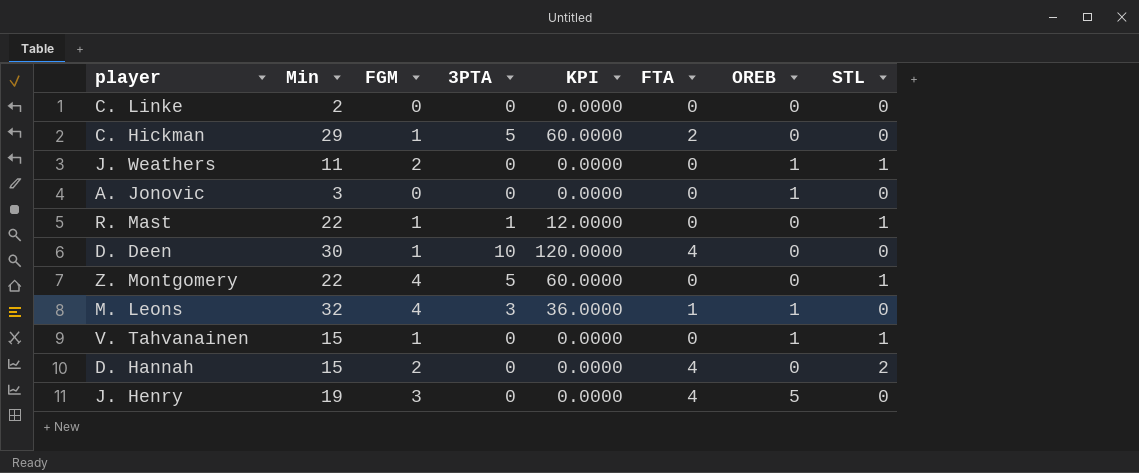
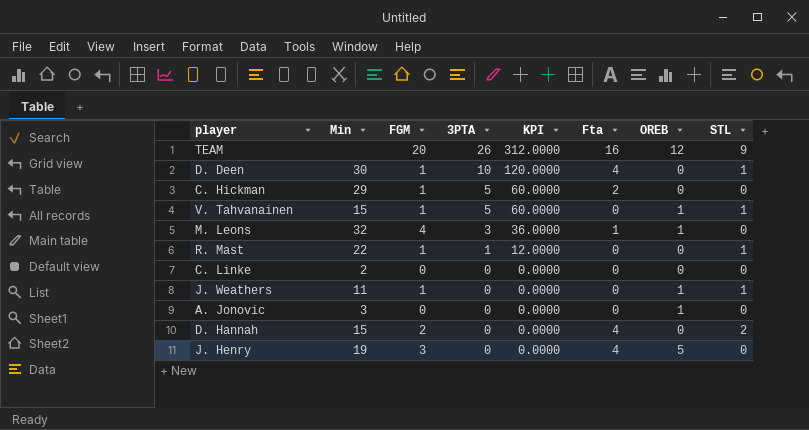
row order: none -> 3PTA descending
column name: FTA -> Fta
row Z. Montgomery: 22 | 4 | 5 | 60.0000 | 0 | 0 | 1 -> none
row TEAM: none -> none | 20 | 26 | 312.0000 | 16 | 12 | 9
D. Deen | STL: 0 -> 1
V. Tahvanainen | 3PTA: 0 -> 5
V. Tahvanainen | KPI: 0.0000 -> 60.0000
J. Weathers | FGM: 2 -> 1

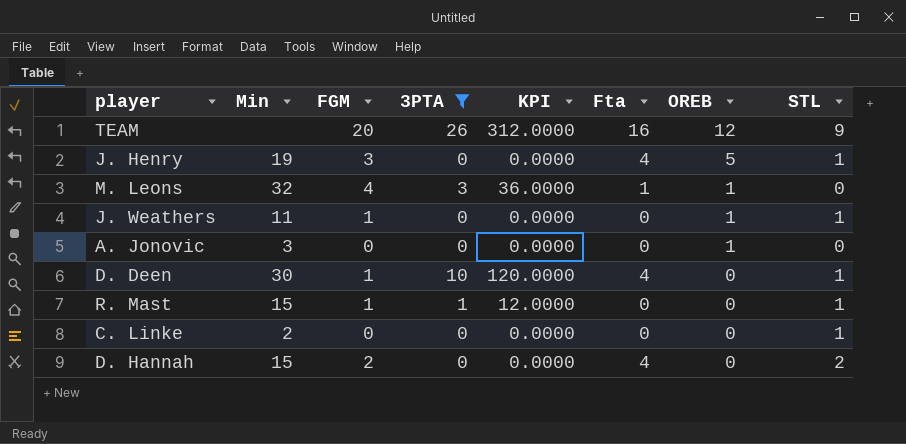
filter: none -> 3PTA != 5
row order: 3PTA descending -> OREB descending
J. Henry | STL: 0 -> 1
R. Mast | Min: 22 -> 15
C. Linke | STL: 0 -> 1

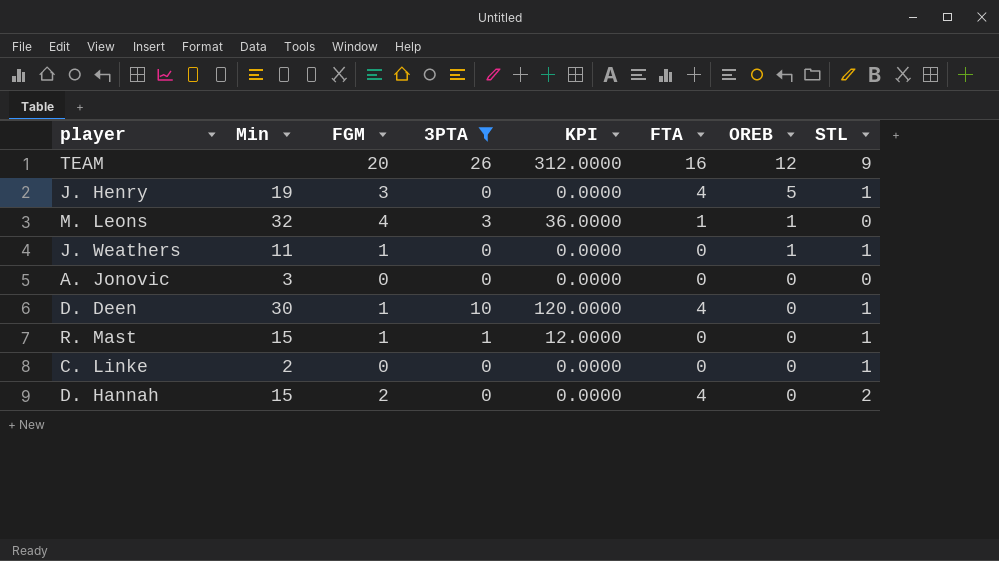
column name: Fta -> FTA
A. Jonovic | OREB: 1 -> 0

